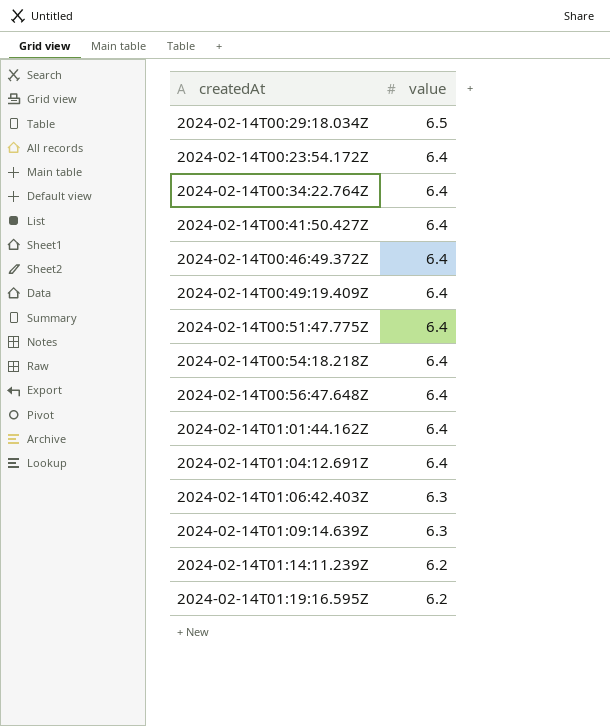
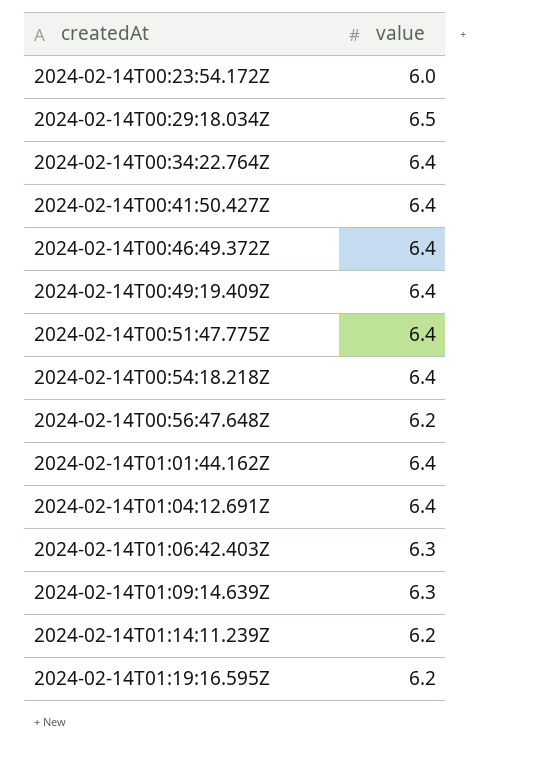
row order: value descending -> createdAt ascending
2024-02-14T00:23:54.172Z | value: 6.4 -> 6.0
2024-02-14T00:56:47.648Z | value: 6.4 -> 6.2

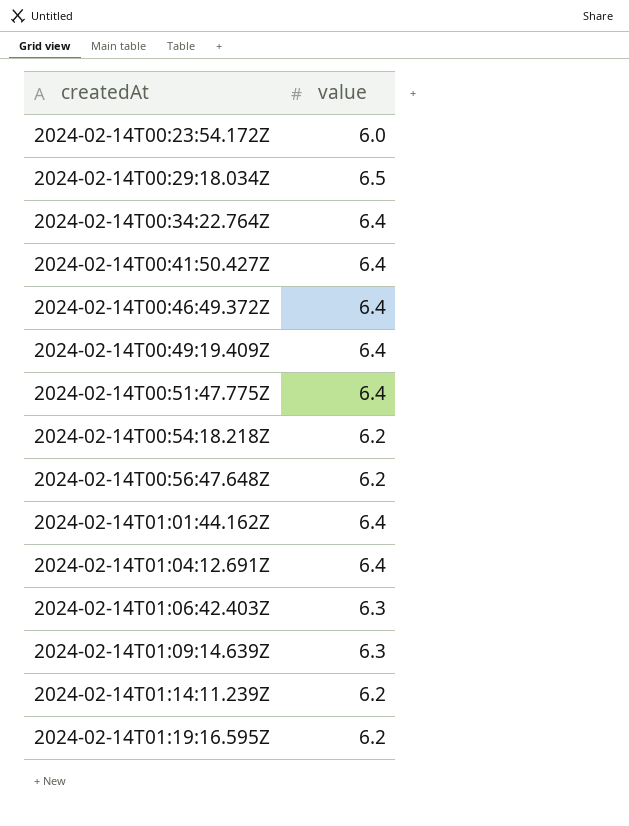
2024-02-14T00:54:18.218Z | value: 6.4 -> 6.2

